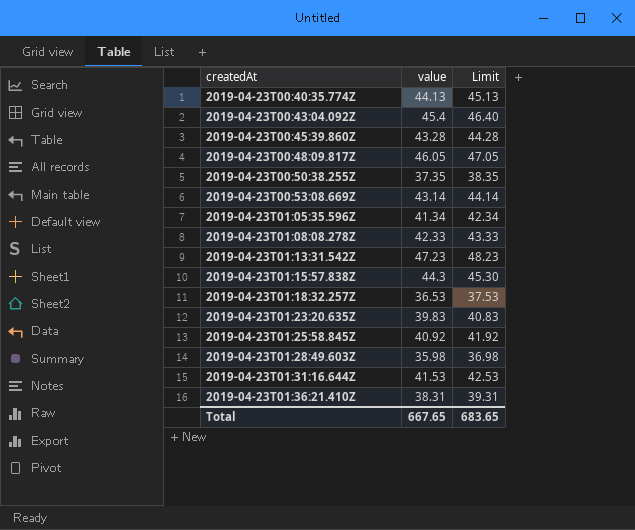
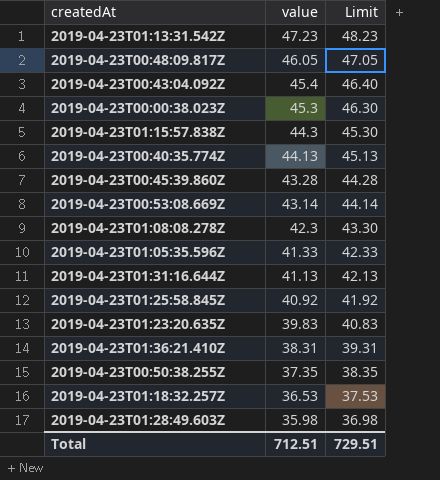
row order: createdAt ascending -> value descending
row 2019-04-23T00:00:38.023Z: none -> 45.3 | 46.30
2019-04-23T01:08:08.278Z | value: 42.33 -> 42.3
2019-04-23T01:08:08.278Z | Limit: 43.33 -> 43.30
2019-04-23T01:05:35.596Z | value: 41.34 -> 41.33
2019-04-23T01:05:35.596Z | Limit: 42.34 -> 42.33
2019-04-23T01:31:16.644Z | value: 41.53 -> 41.13
2019-04-23T01:31:16.644Z | Limit: 42.53 -> 42.13
Total | value: 667.65 -> 712.51
Total | Limit: 683.65 -> 729.51

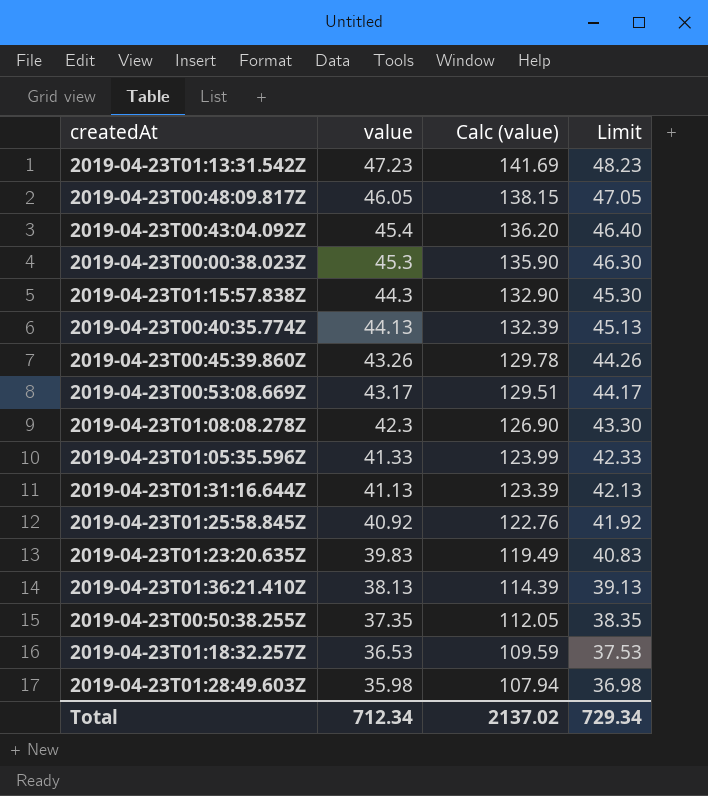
column Calc (value) | formula: none -> [value] * 3
2019-04-23T00:45:39.860Z | value: 43.28 -> 43.26
2019-04-23T00:45:39.860Z | Limit: 44.28 -> 44.26
2019-04-23T00:53:08.669Z | value: 43.14 -> 43.17
2019-04-23T00:53:08.669Z | Limit: 44.14 -> 44.17
2019-04-23T01:36:21.410Z | value: 38.31 -> 38.13
2019-04-23T01:36:21.410Z | Limit: 39.31 -> 39.13
Total | value: 712.51 -> 712.34
Total | Limit: 729.51 -> 729.34

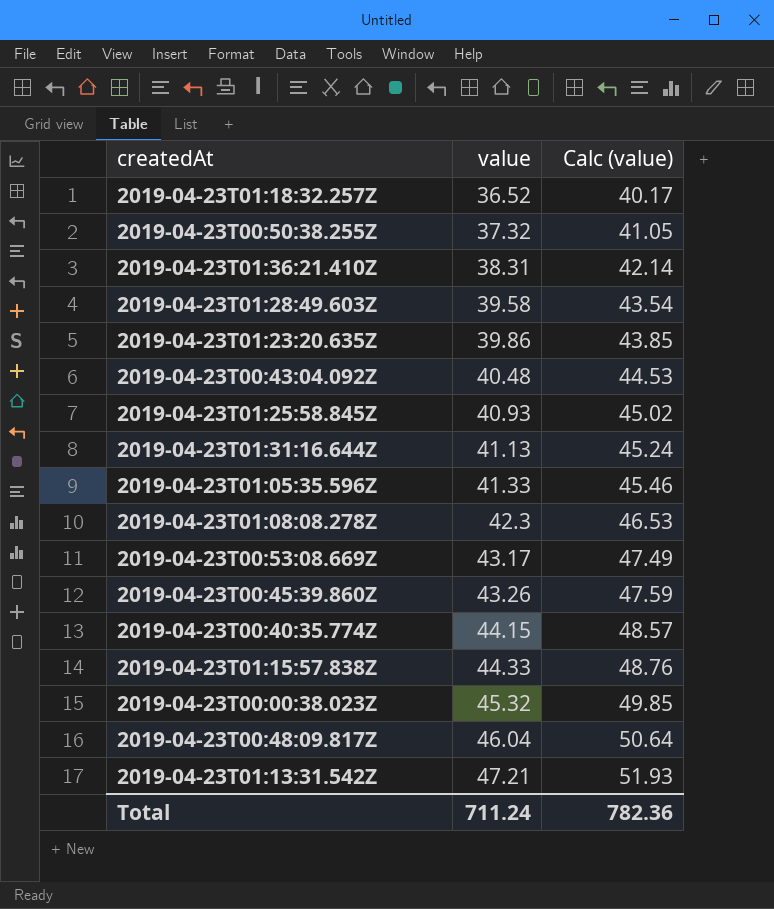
row order: value descending -> value ascending
column Limit | formula: [value] + 1 -> none
column Calc (value) | formula: [value] * 3 -> [value] * 1.1
2019-04-23T01:18:32.257Z | value: 36.53 -> 36.52
2019-04-23T00:50:38.255Z | value: 37.35 -> 37.32
2019-04-23T01:36:21.410Z | value: 38.13 -> 38.31
2019-04-23T01:28:49.603Z | value: 35.98 -> 39.58
2019-04-23T01:23:20.635Z | value: 39.83 -> 39.86
2019-04-23T00:43:04.092Z | value: 45.4 -> 40.48
2019-04-23T01:25:58.845Z | value: 40.92 -> 40.93
2019-04-23T00:40:35.774Z | value: 44.13 -> 44.15
2019-04-23T01:15:57.838Z | value: 44.3 -> 44.33
2019-04-23T00:00:38.023Z | value: 45.3 -> 45.32
2019-04-23T00:48:09.817Z | value: 46.05 -> 46.04
2019-04-23T01:13:31.542Z | value: 47.23 -> 47.21
Total | value: 712.34 -> 711.24
Total | Calc (value): 2137.02 -> 782.36

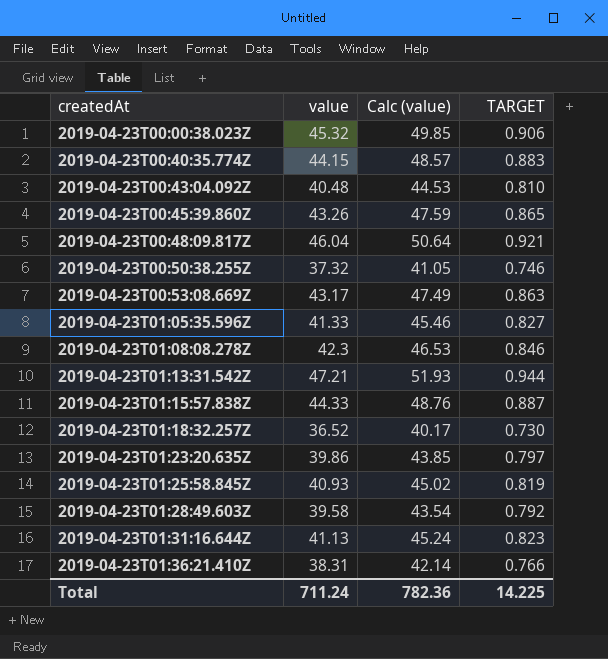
row order: value ascending -> createdAt ascending
column TARGET | formula: none -> [value] * 0.02

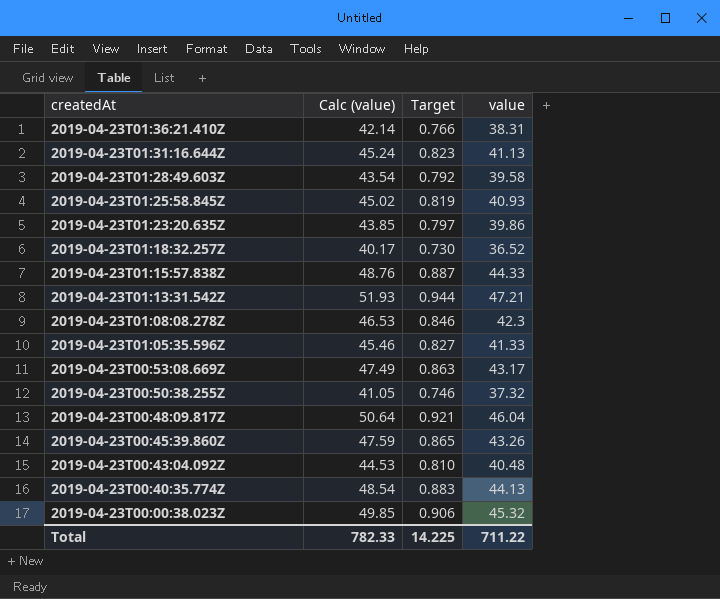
row order: createdAt ascending -> createdAt descending
column name: TARGET -> Target
column value | position: 2 -> 4
2019-04-23T00:40:35.774Z | Calc (value): 48.57 -> 48.54
2019-04-23T00:40:35.774Z | value: 44.15 -> 44.13
Total | Calc (value): 782.36 -> 782.33
Total | value: 711.24 -> 711.22

